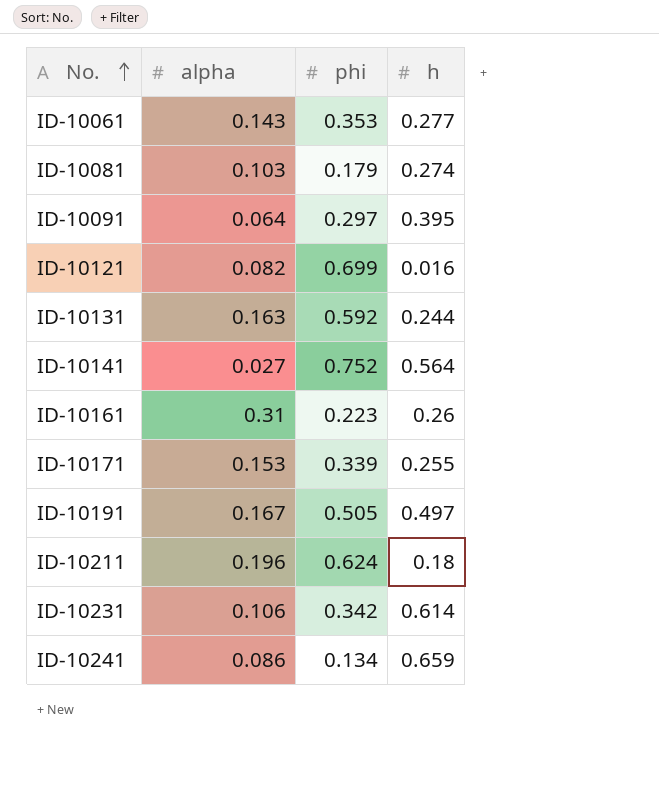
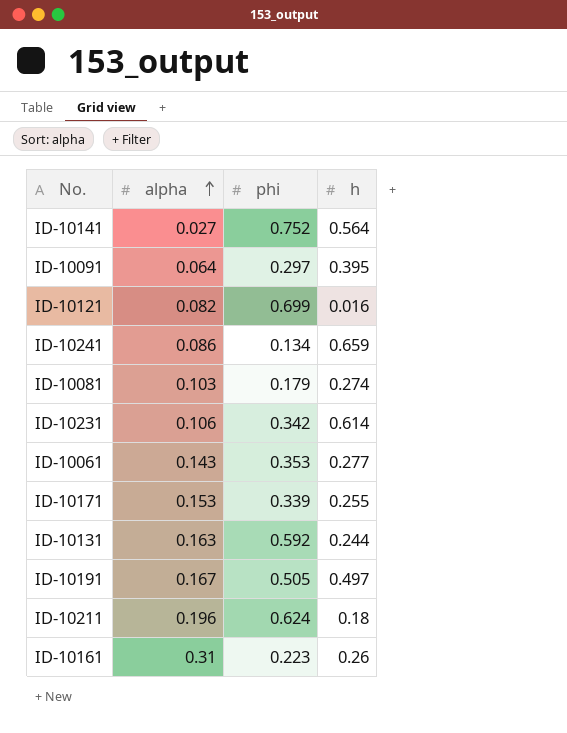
row order: No. ascending -> alpha ascending

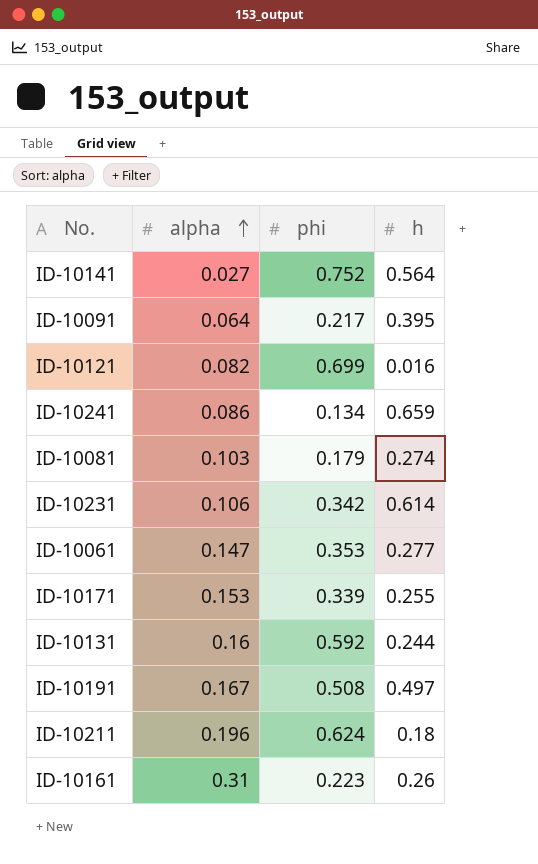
ID-10091 | phi: 0.297 -> 0.217
ID-10061 | alpha: 0.143 -> 0.147
ID-10131 | alpha: 0.163 -> 0.16
ID-10191 | phi: 0.505 -> 0.508

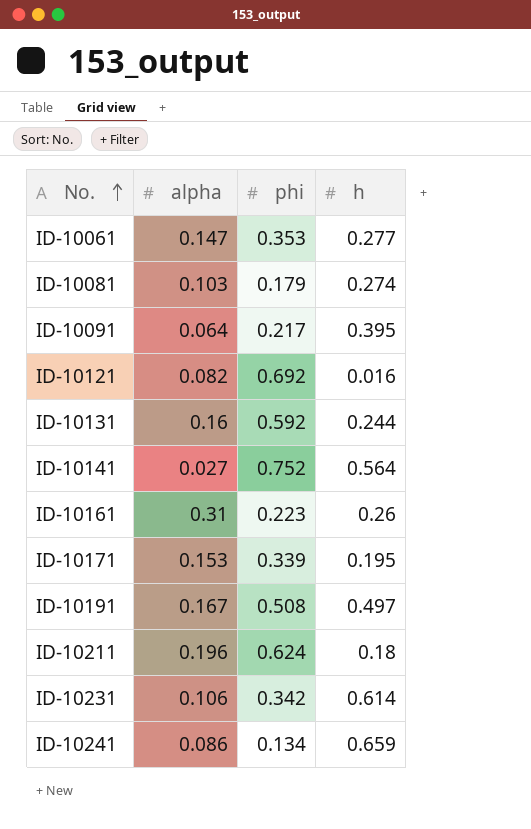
row order: alpha ascending -> No. ascending
ID-10121 | phi: 0.699 -> 0.692
ID-10171 | h: 0.255 -> 0.195

